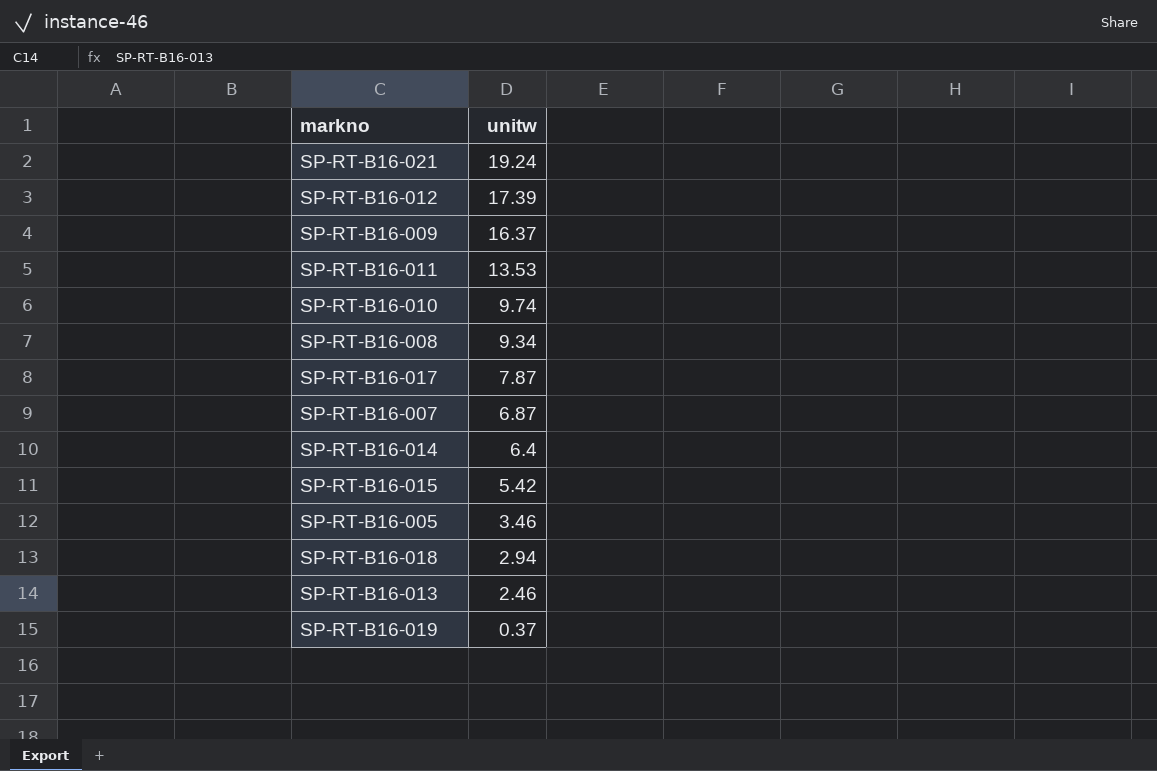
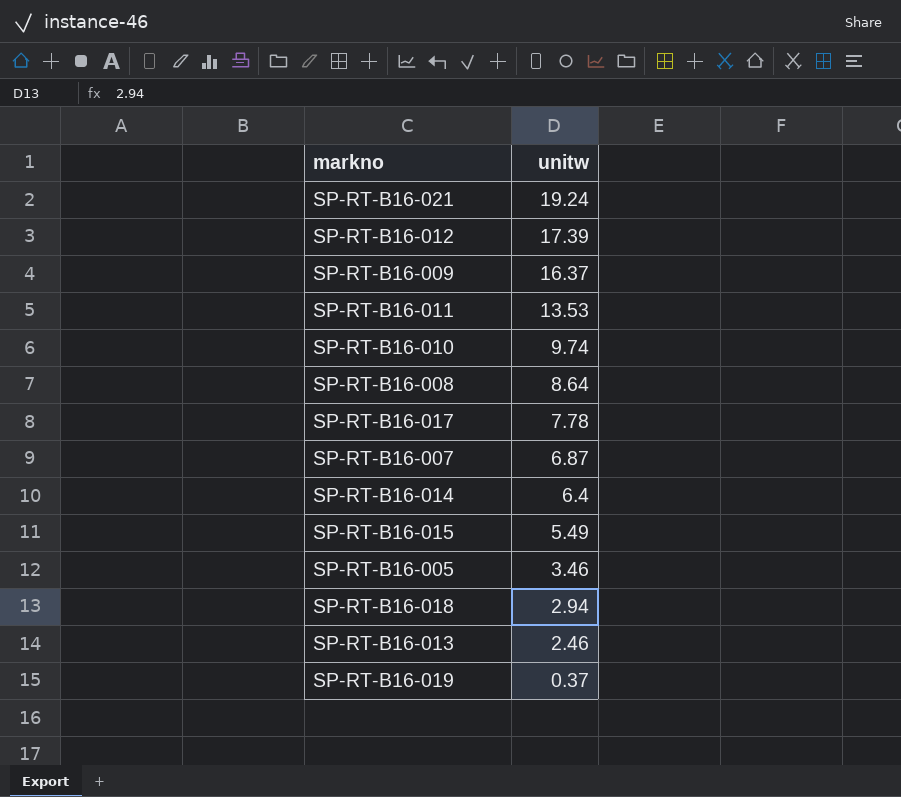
SP-RT-B16-008 | unitw: 9.34 -> 8.64
SP-RT-B16-017 | unitw: 7.87 -> 7.78
SP-RT-B16-015 | unitw: 5.42 -> 5.49

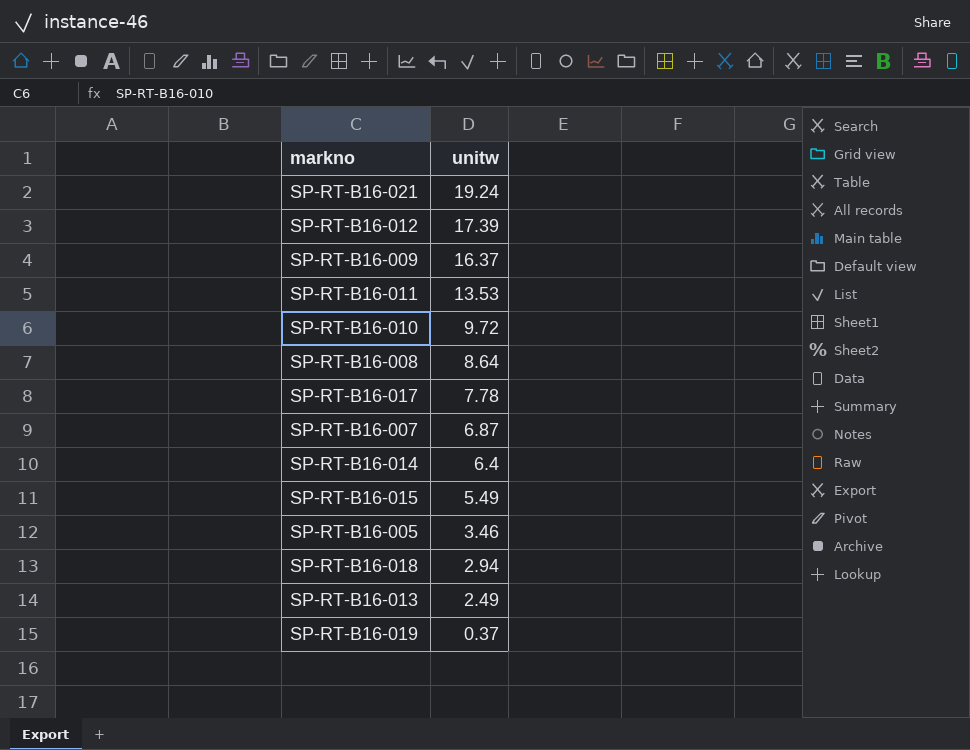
SP-RT-B16-010 | unitw: 9.74 -> 9.72
SP-RT-B16-013 | unitw: 2.46 -> 2.49

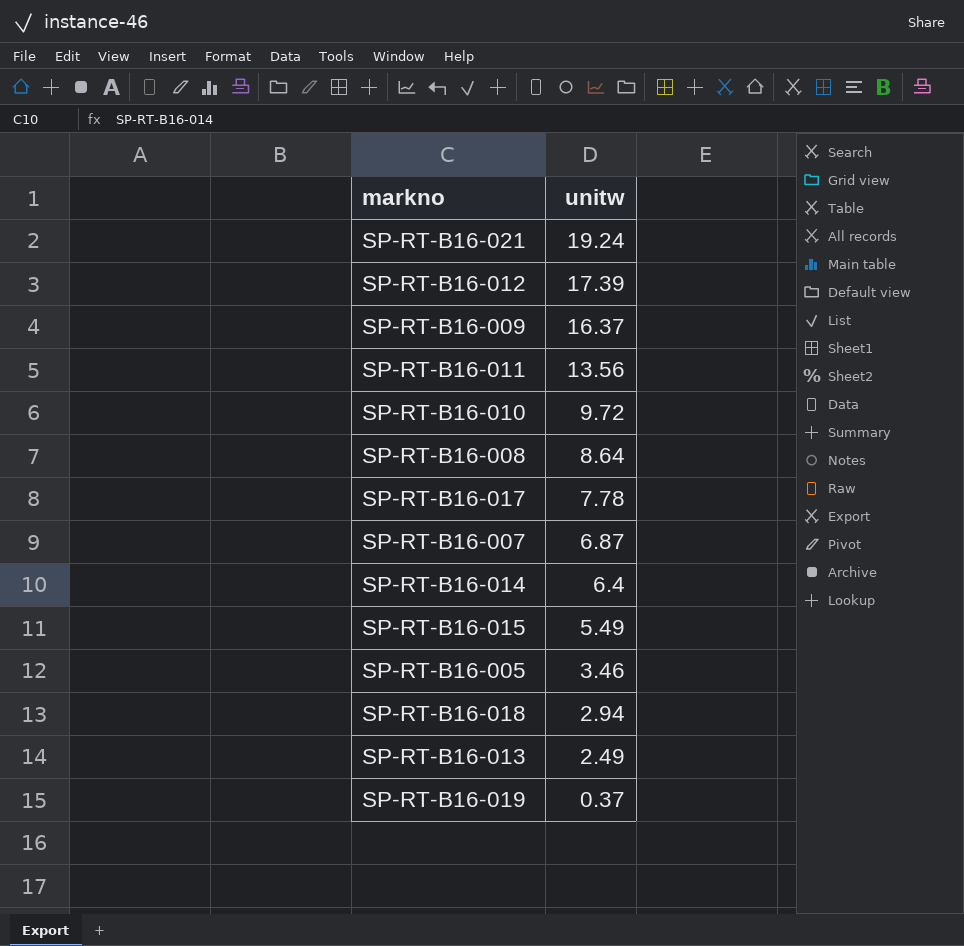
SP-RT-B16-011 | unitw: 13.53 -> 13.56

